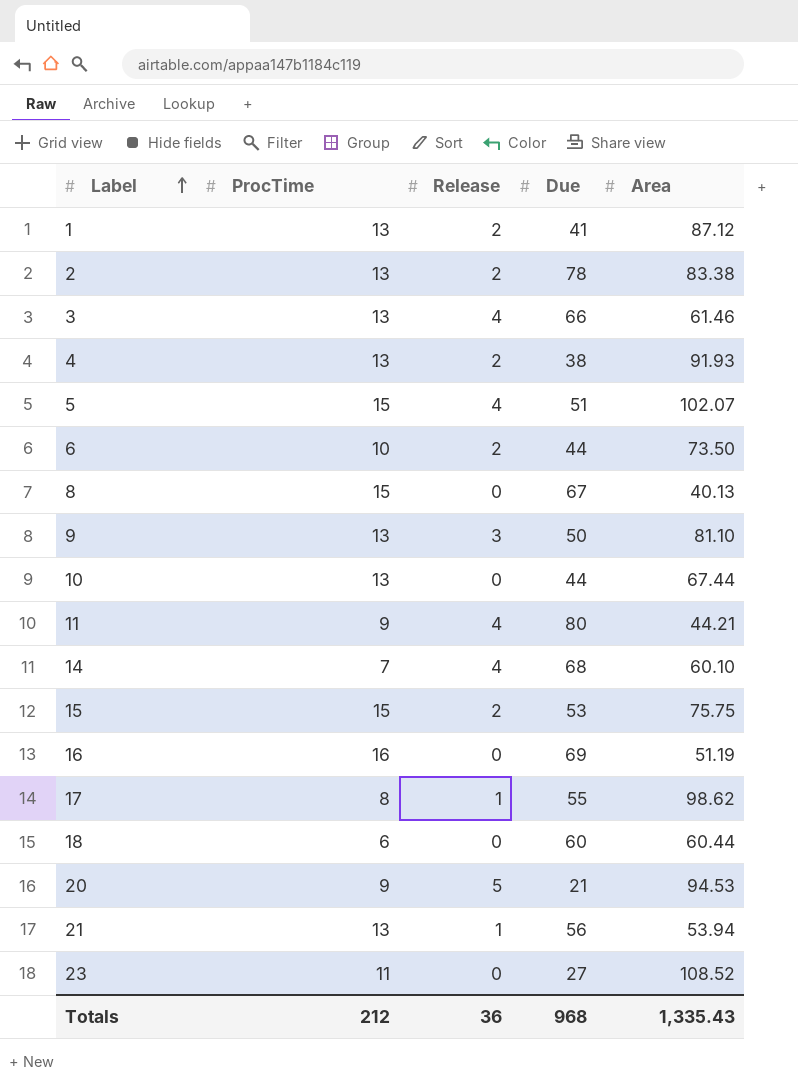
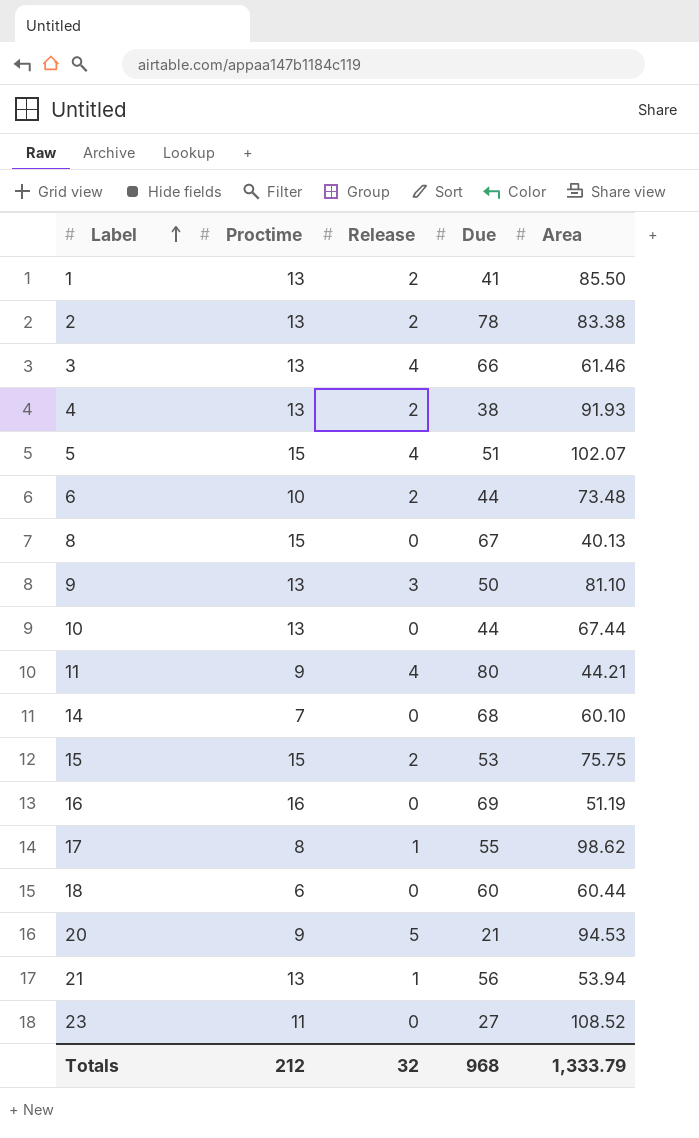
column name: ProcTime -> Proctime
1 | Area: 87.12 -> 85.50
6 | Area: 73.50 -> 73.48
14 | Release: 4 -> 0
Totals | Release: 36 -> 32
Totals | Area: 1,335.43 -> 1,333.79

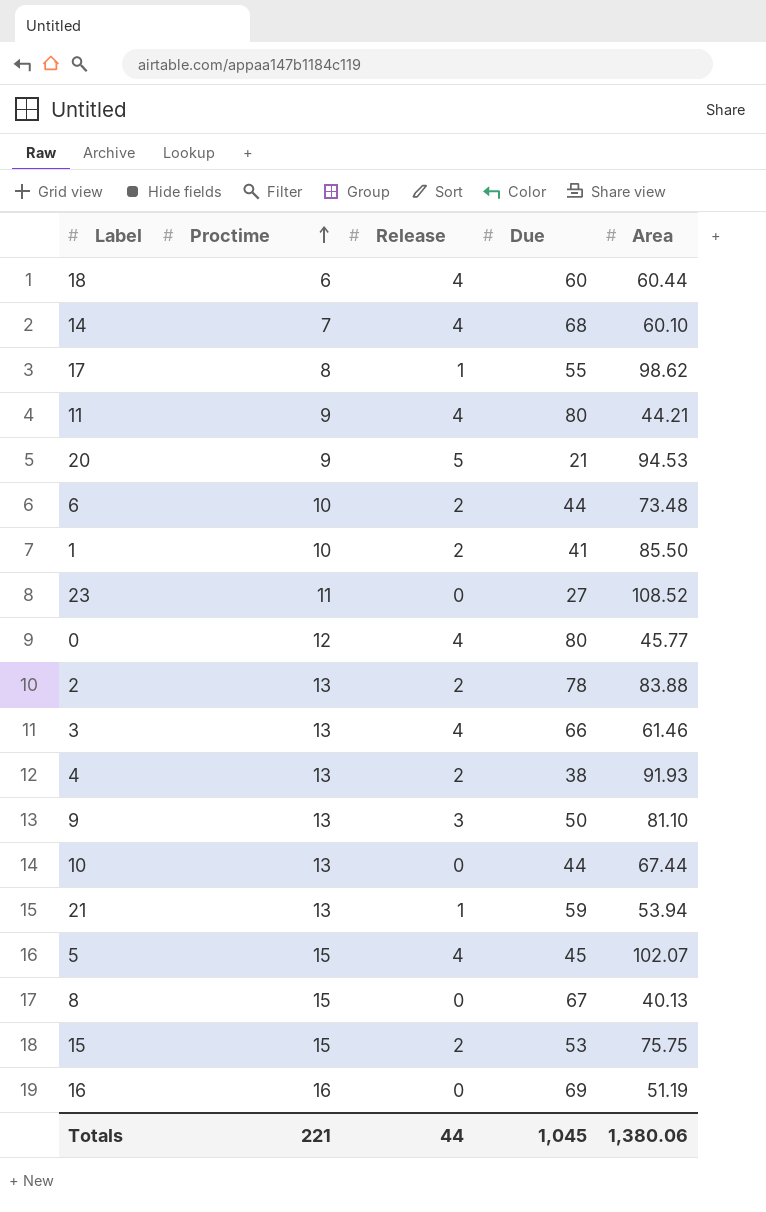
row order: Label ascending -> Proctime ascending
18 | Release: 0 -> 4
14 | Release: 0 -> 4
1 | Proctime: 13 -> 10
row 0: none -> 12 | 4 | 80 | 45.77
2 | Area: 83.38 -> 83.88
21 | Due: 56 -> 59
5 | Due: 51 -> 45
Totals | Proctime: 212 -> 221
Totals | Release: 32 -> 44
Totals | Due: 968 -> 1,045
Totals | Area: 1,333.79 -> 1,380.06

